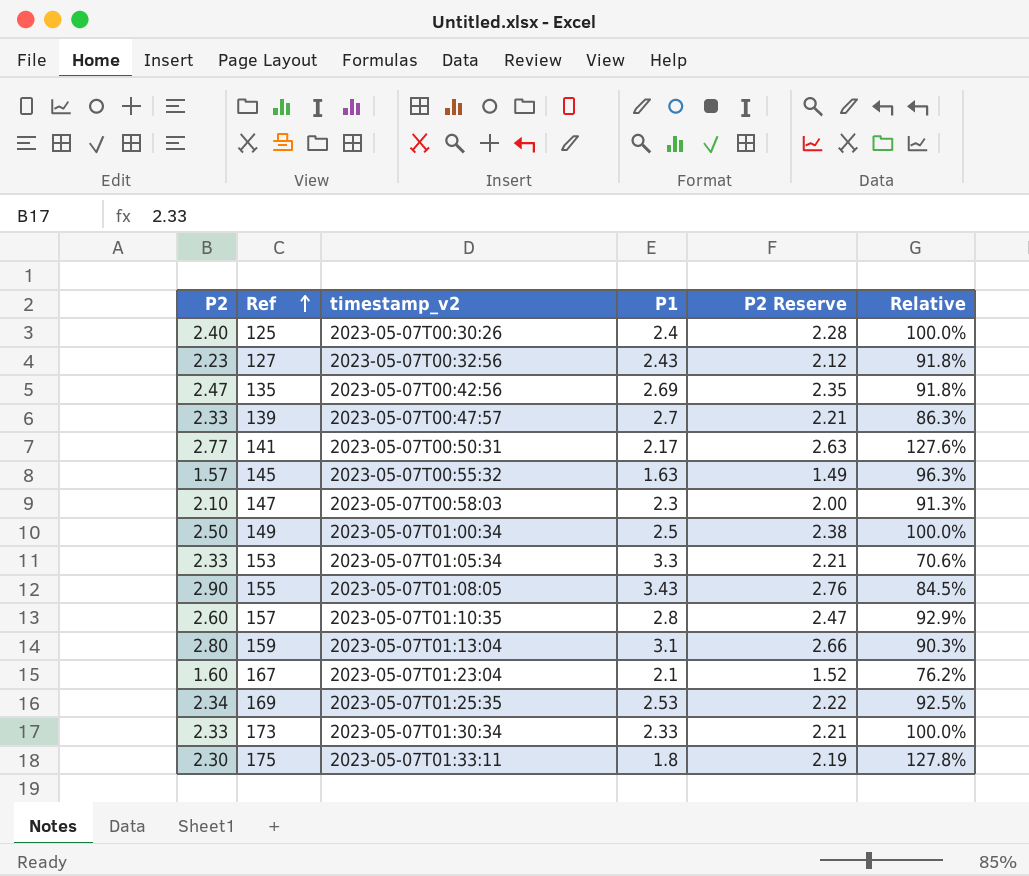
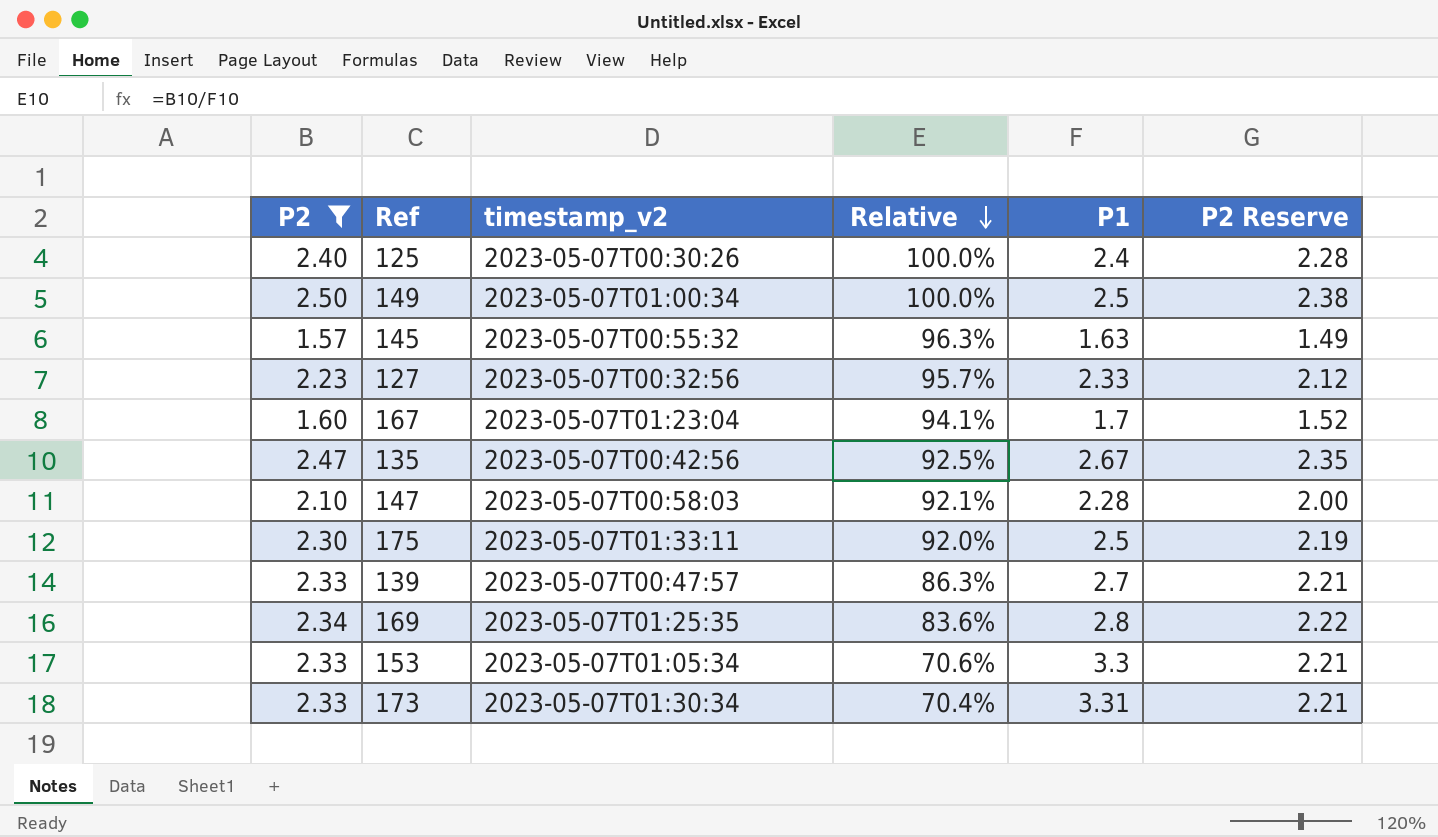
filter: none -> P2 <= 2.50
row order: Ref ascending -> Relative descending
column Relative | position: 6 -> 4
127 | Relative: 91.8% -> 95.7%
127 | P1: 2.43 -> 2.33
167 | Relative: 76.2% -> 94.1%
167 | P1: 2.1 -> 1.7
135 | Relative: 91.8% -> 92.5%
135 | P1: 2.69 -> 2.67
147 | Relative: 91.3% -> 92.1%
147 | P1: 2.3 -> 2.28
175 | Relative: 127.8% -> 92.0%
175 | P1: 1.8 -> 2.5
169 | Relative: 92.5% -> 83.6%
169 | P1: 2.53 -> 2.8
173 | Relative: 100.0% -> 70.4%
173 | P1: 2.33 -> 3.31

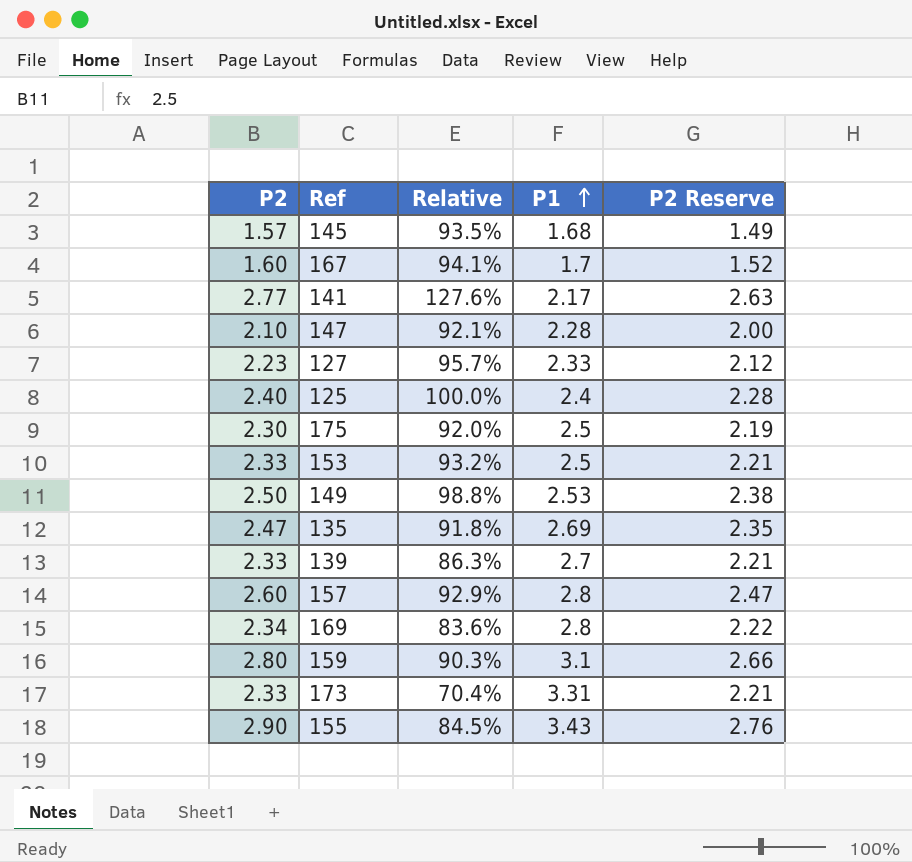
filter: P2 <= 2.50 -> none
row order: Relative descending -> P1 ascending
column timestamp_v2 | position: 3 -> none
145 | Relative: 96.3% -> 93.5%
145 | P1: 1.63 -> 1.68
153 | Relative: 70.6% -> 93.2%
153 | P1: 3.3 -> 2.5
149 | Relative: 100.0% -> 98.8%
149 | P1: 2.5 -> 2.53
135 | Relative: 92.5% -> 91.8%
135 | P1: 2.67 -> 2.69

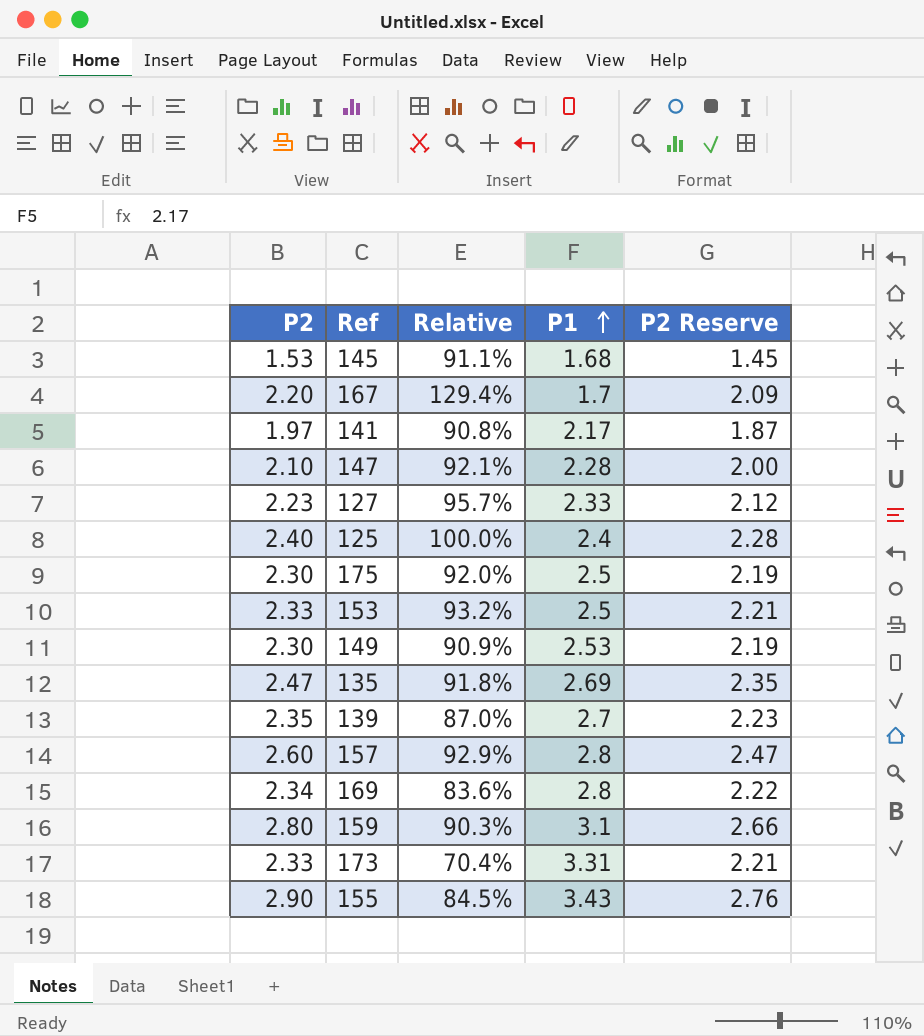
145 | P2: 1.57 -> 1.53
145 | Relative: 93.5% -> 91.1%
145 | P2 Reserve: 1.49 -> 1.45
167 | P2: 1.60 -> 2.20
167 | Relative: 94.1% -> 129.4%
167 | P2 Reserve: 1.52 -> 2.09
141 | P2: 2.77 -> 1.97
141 | Relative: 127.6% -> 90.8%
141 | P2 Reserve: 2.63 -> 1.87
149 | P2: 2.50 -> 2.30
149 | Relative: 98.8% -> 90.9%
149 | P2 Reserve: 2.38 -> 2.19
139 | P2: 2.33 -> 2.35
139 | Relative: 86.3% -> 87.0%
139 | P2 Reserve: 2.21 -> 2.23

